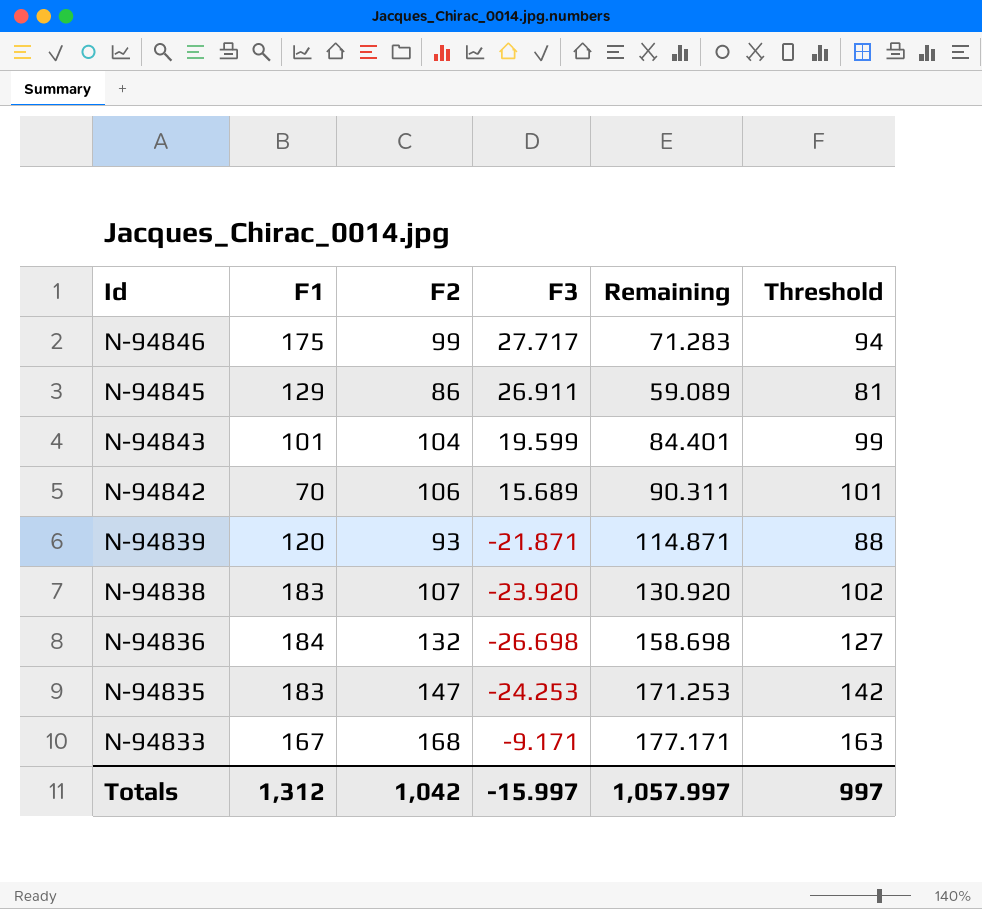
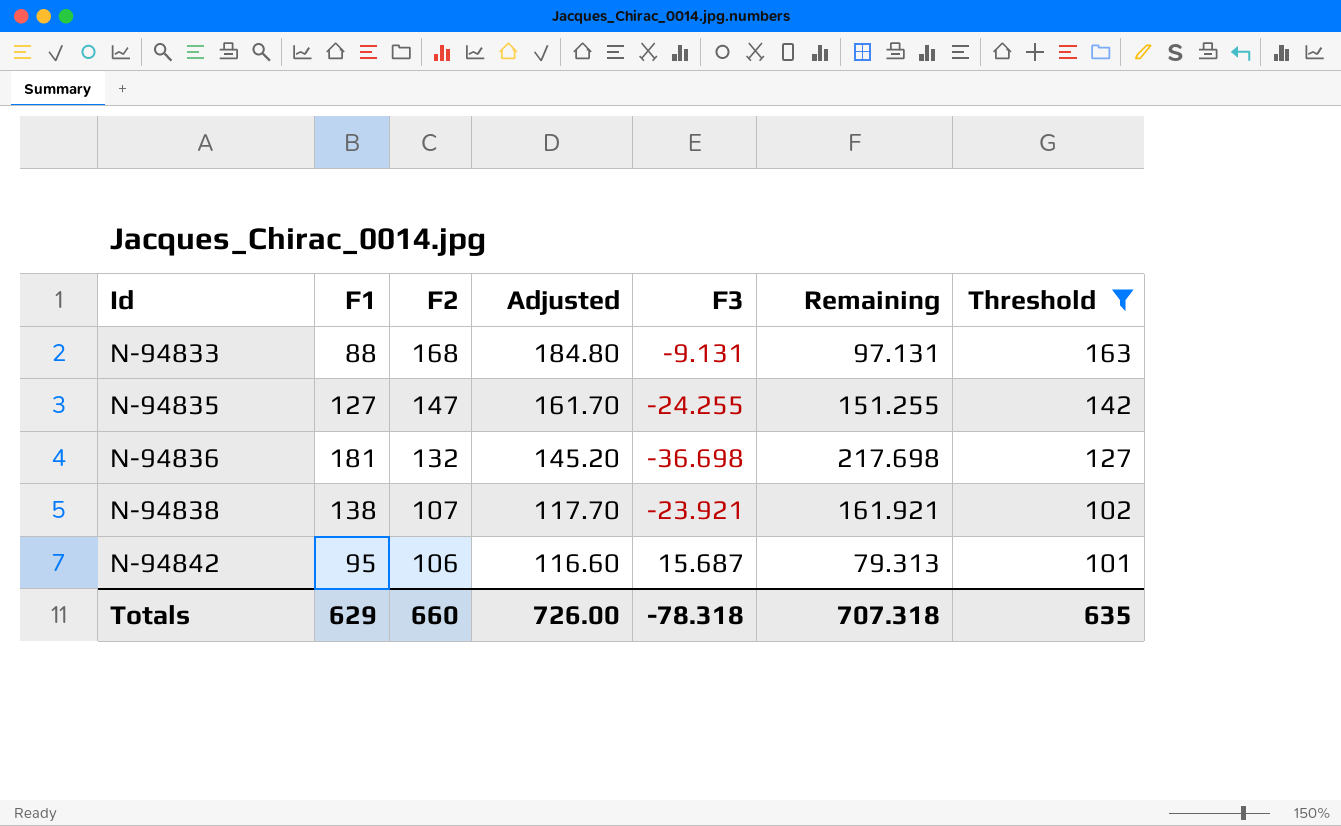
filter: none -> Threshold >= 101
row order: Id descending -> Id ascending
column Adjusted | formula: none -> [F2] * 1.1
column Remaining | formula: [F2] - [F3] -> [F1] - [F3]
N-94833 | F1: 167 -> 88
N-94833 | F3: -9.171 -> -9.131
N-94835 | F1: 183 -> 127
N-94835 | F3: -24.253 -> -24.255
N-94836 | F1: 184 -> 181
N-94836 | F3: -26.698 -> -36.698
N-94838 | F1: 183 -> 138
N-94838 | F3: -23.920 -> -23.921
N-94842 | F1: 70 -> 95
N-94842 | F3: 15.689 -> 15.687
Totals | F1: 1,312 -> 629
Totals | F2: 1,042 -> 660
Totals | F3: -15.997 -> -78.318
Totals | Remaining: 1,057.997 -> 707.318
Totals | Threshold: 997 -> 635

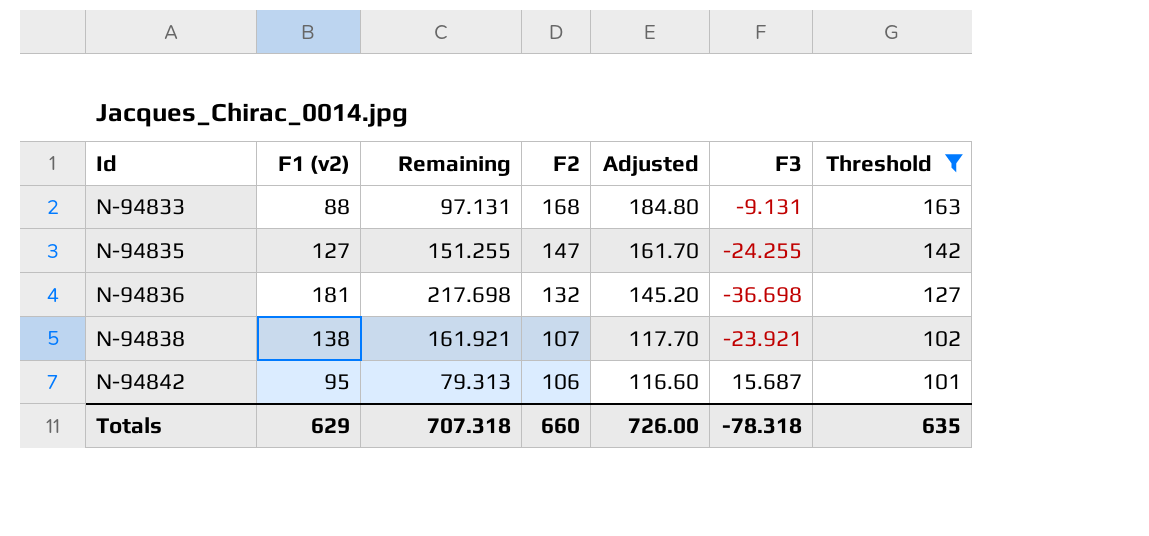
column name: F1 -> F1 (v2)
column Remaining | position: 6 -> 3

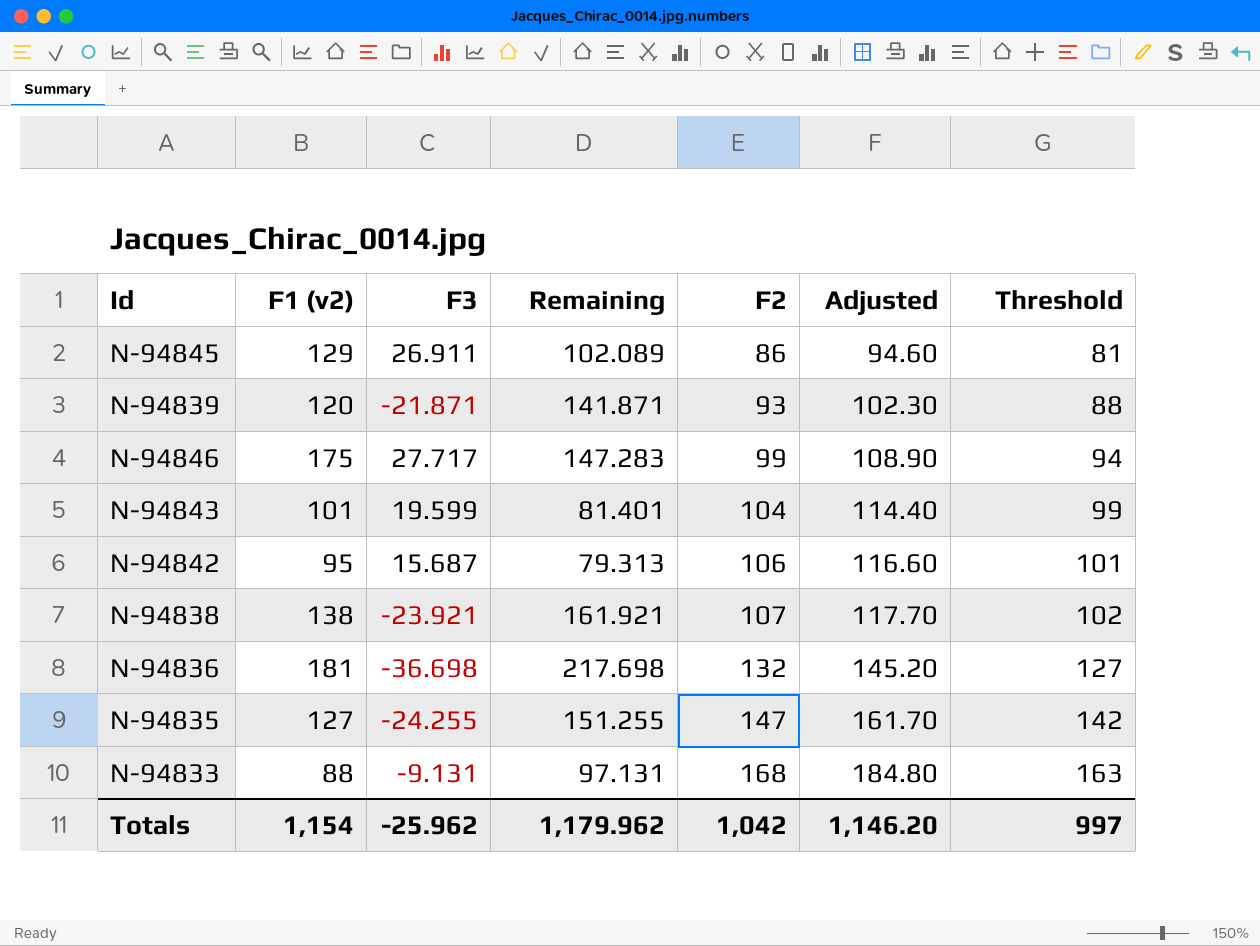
filter: Threshold >= 101 -> none
row order: Id ascending -> F2 ascending
column F3 | position: 6 -> 3
Totals | F1 (v2): 629 -> 1,154
Totals | F3: -78.318 -> -25.962
Totals | Remaining: 707.318 -> 1,179.962
Totals | F2: 660 -> 1,042
Totals | Adjusted: 726.00 -> 1,146.20
Totals | Threshold: 635 -> 997

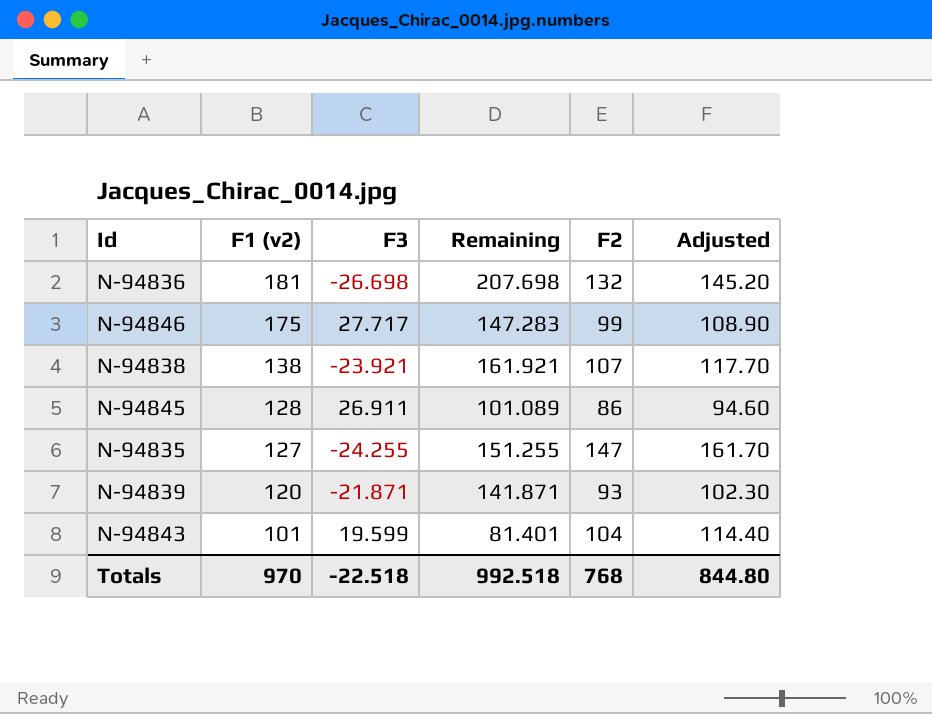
row order: F2 ascending -> F1 (v2) descending
column Threshold | formula: [F2] - 5 -> none
row N-94842: 95 | 15.687 | 79.313 | 106 | 116.60 | 101 -> none
row N-94833: 88 | -9.131 | 97.131 | 168 | 184.80 | 163 -> none
N-94836 | F3: -36.698 -> -26.698
N-94836 | Remaining: 217.698 -> 207.698
N-94845 | F1 (v2): 129 -> 128
N-94845 | Remaining: 102.089 -> 101.089
Totals | F1 (v2): 1,154 -> 970
Totals | F3: -25.962 -> -22.518
Totals | Remaining: 1,179.962 -> 992.518
Totals | F2: 1,042 -> 768
Totals | Adjusted: 1,146.20 -> 844.80

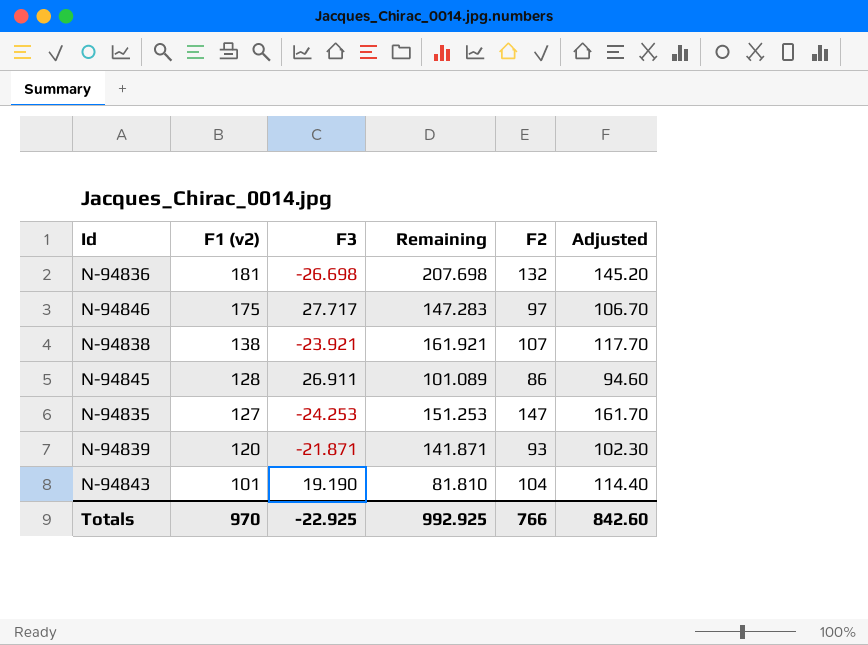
N-94846 | F2: 99 -> 97
N-94846 | Adjusted: 108.90 -> 106.70
N-94835 | F3: -24.255 -> -24.253
N-94835 | Remaining: 151.255 -> 151.253
N-94843 | F3: 19.599 -> 19.190
N-94843 | Remaining: 81.401 -> 81.810
Totals | F3: -22.518 -> -22.925
Totals | Remaining: 992.518 -> 992.925
Totals | F2: 768 -> 766
Totals | Adjusted: 844.80 -> 842.60

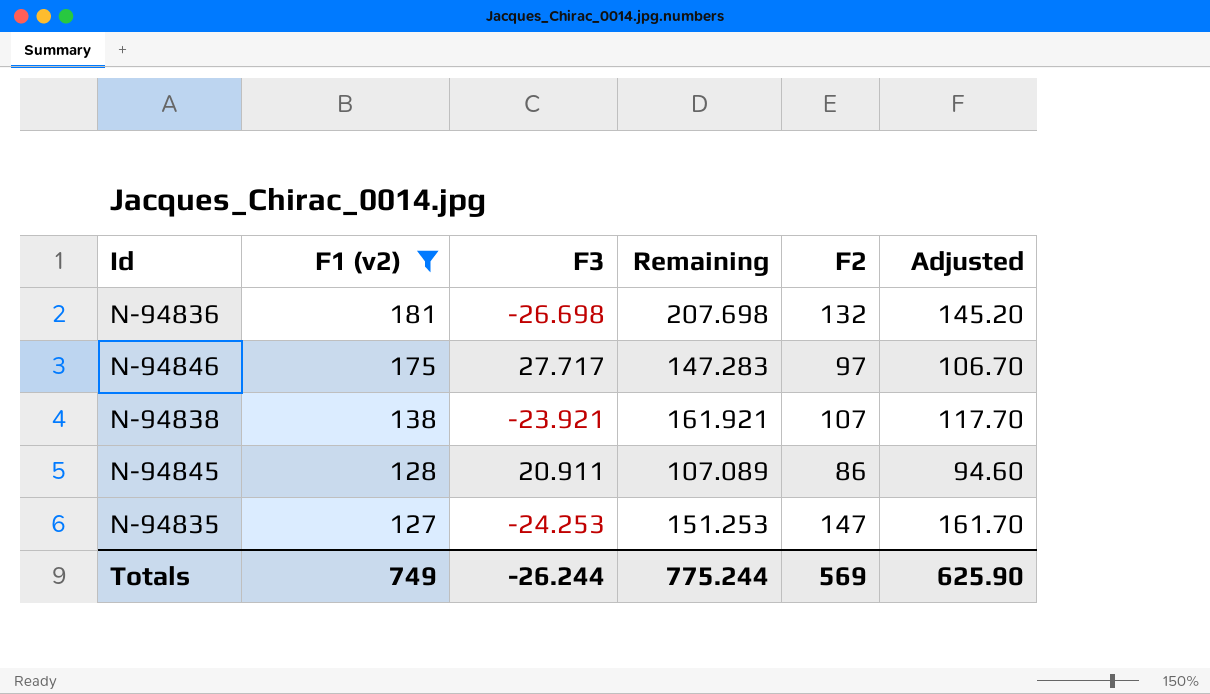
filter: none -> F1 (v2) >= 127
N-94845 | F3: 26.911 -> 20.911
N-94845 | Remaining: 101.089 -> 107.089
Totals | F1 (v2): 970 -> 749
Totals | F3: -22.925 -> -26.244
Totals | Remaining: 992.925 -> 775.244
Totals | F2: 766 -> 569
Totals | Adjusted: 842.60 -> 625.90

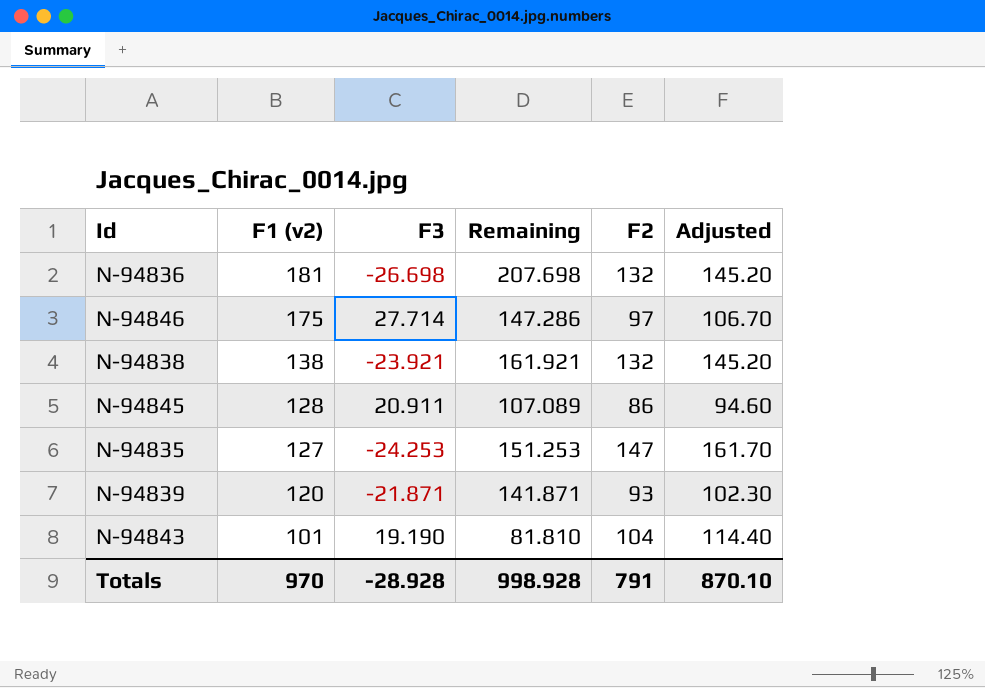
filter: F1 (v2) >= 127 -> none
N-94846 | F3: 27.717 -> 27.714
N-94846 | Remaining: 147.283 -> 147.286
N-94838 | F2: 107 -> 132
N-94838 | Adjusted: 117.70 -> 145.20
Totals | F1 (v2): 749 -> 970
Totals | F3: -26.244 -> -28.928
Totals | Remaining: 775.244 -> 998.928
Totals | F2: 569 -> 791
Totals | Adjusted: 625.90 -> 870.10

